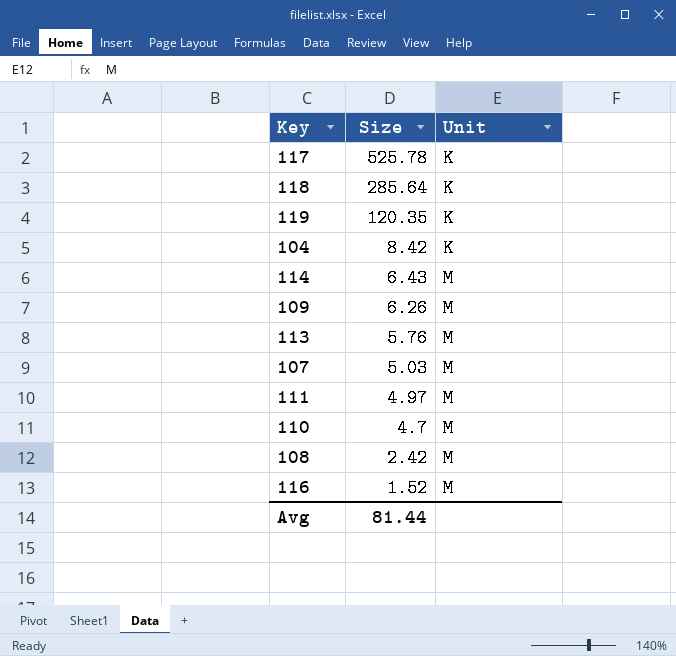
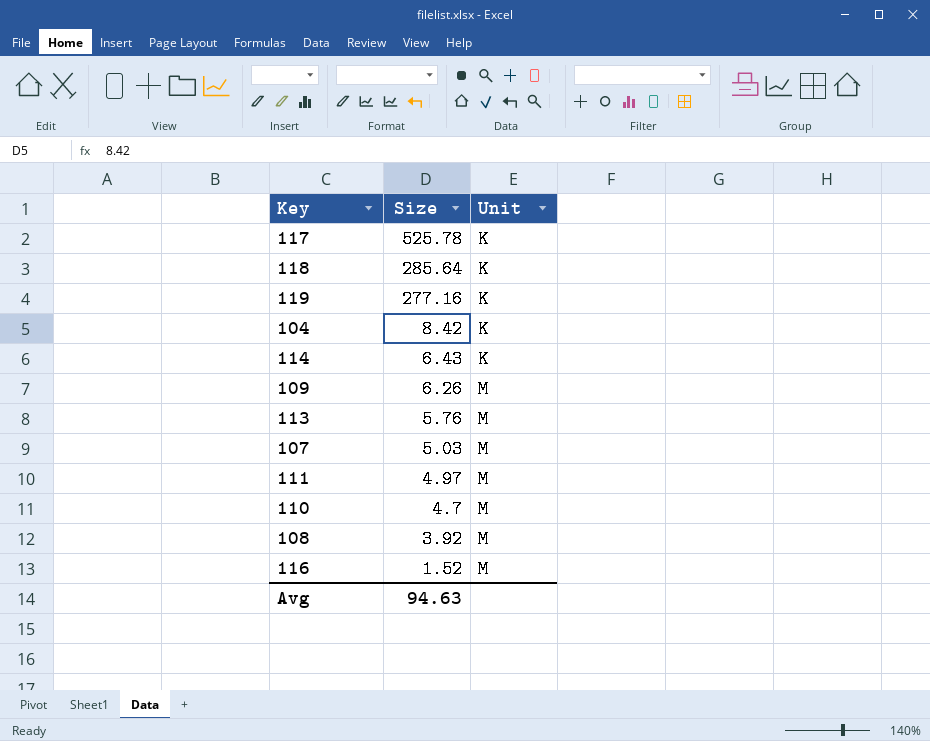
119 | Size: 120.35 -> 277.16
114 | Unit: M -> K
108 | Size: 2.42 -> 3.92
Avg | Size: 81.44 -> 94.63

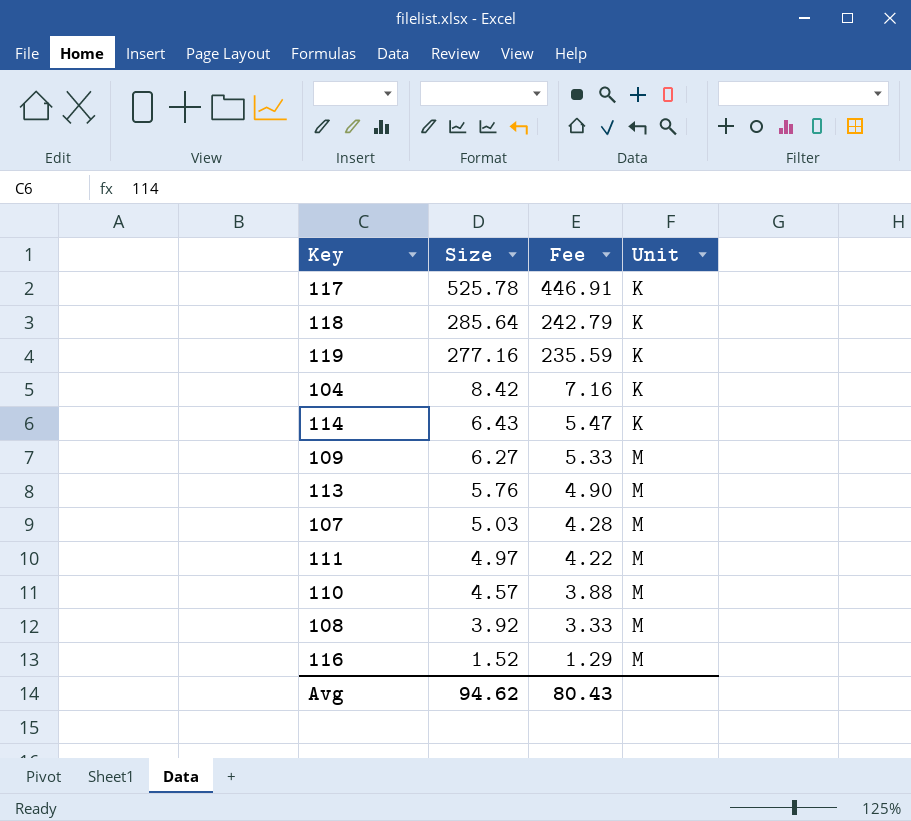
column Fee | formula: none -> [Size] * 0.85
109 | Size: 6.26 -> 6.27
110 | Size: 4.7 -> 4.57
Avg | Size: 94.63 -> 94.62

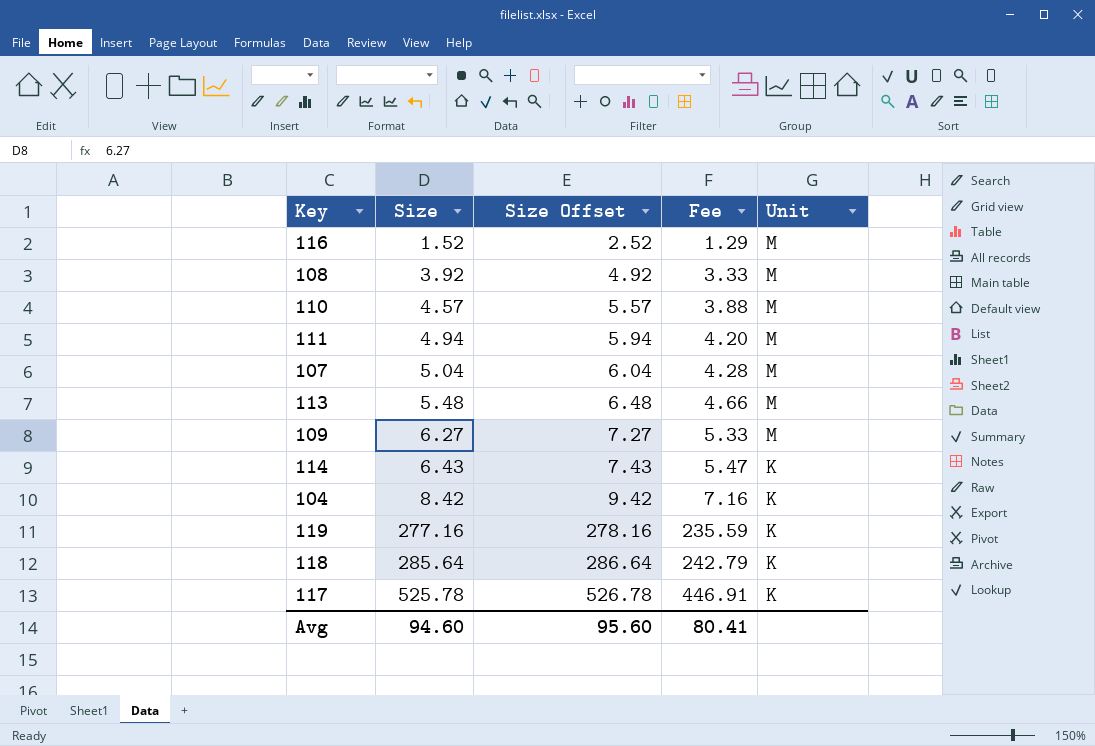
row order: Size descending -> Size ascending
column Size Offset | formula: none -> [Size] + 1
111 | Size: 4.97 -> 4.94
111 | Fee: 4.22 -> 4.20
107 | Size: 5.03 -> 5.04
113 | Size: 5.76 -> 5.48
113 | Fee: 4.90 -> 4.66
Avg | Size: 94.62 -> 94.60
Avg | Fee: 80.43 -> 80.41

